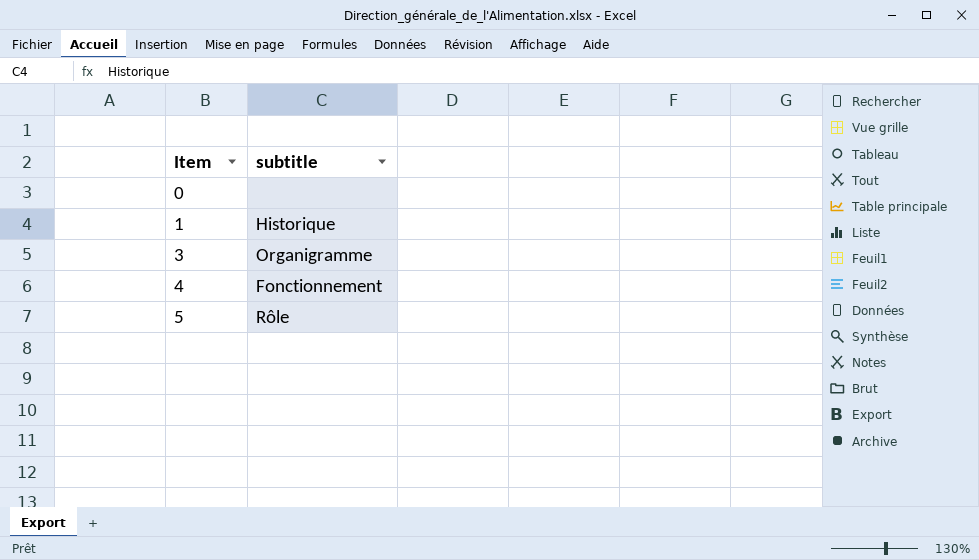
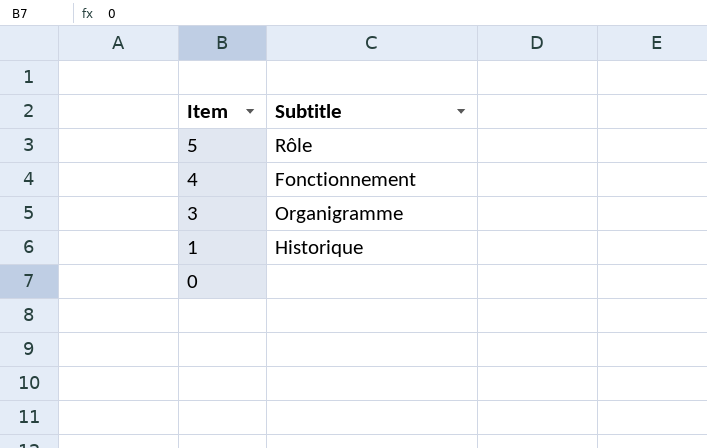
row order: Item ascending -> Item descending
column name: subtitle -> Subtitle

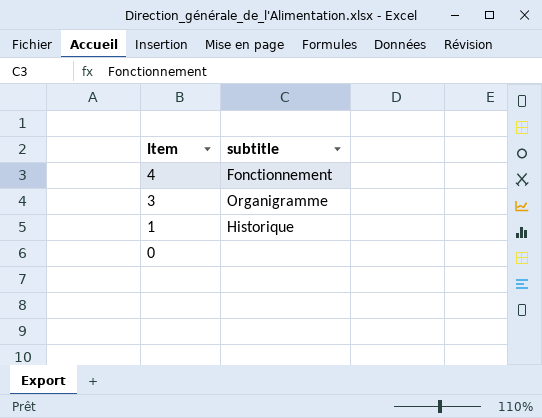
column name: Subtitle -> subtitle
row 5: Rôle -> none

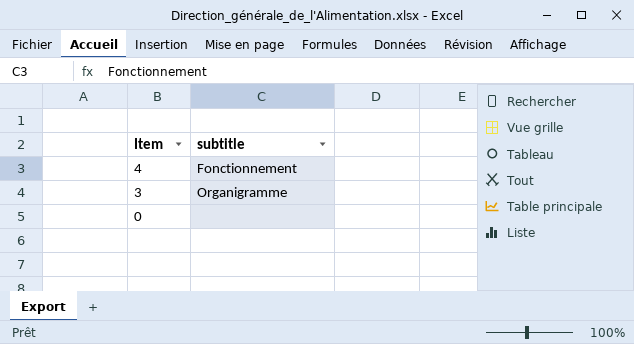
row 1: Historique -> none

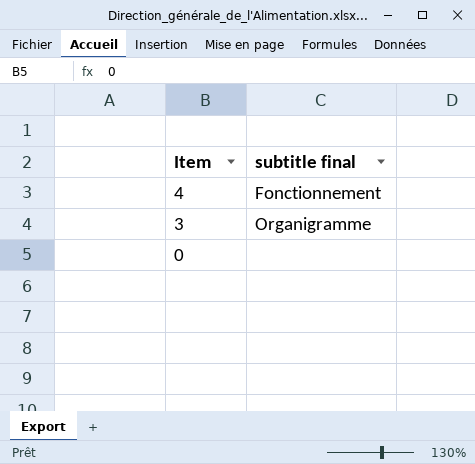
column name: subtitle -> subtitle final

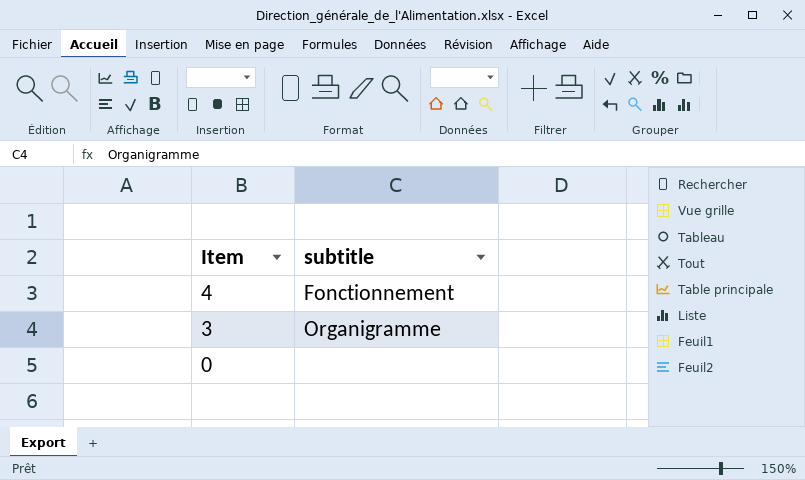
column name: subtitle final -> subtitle

